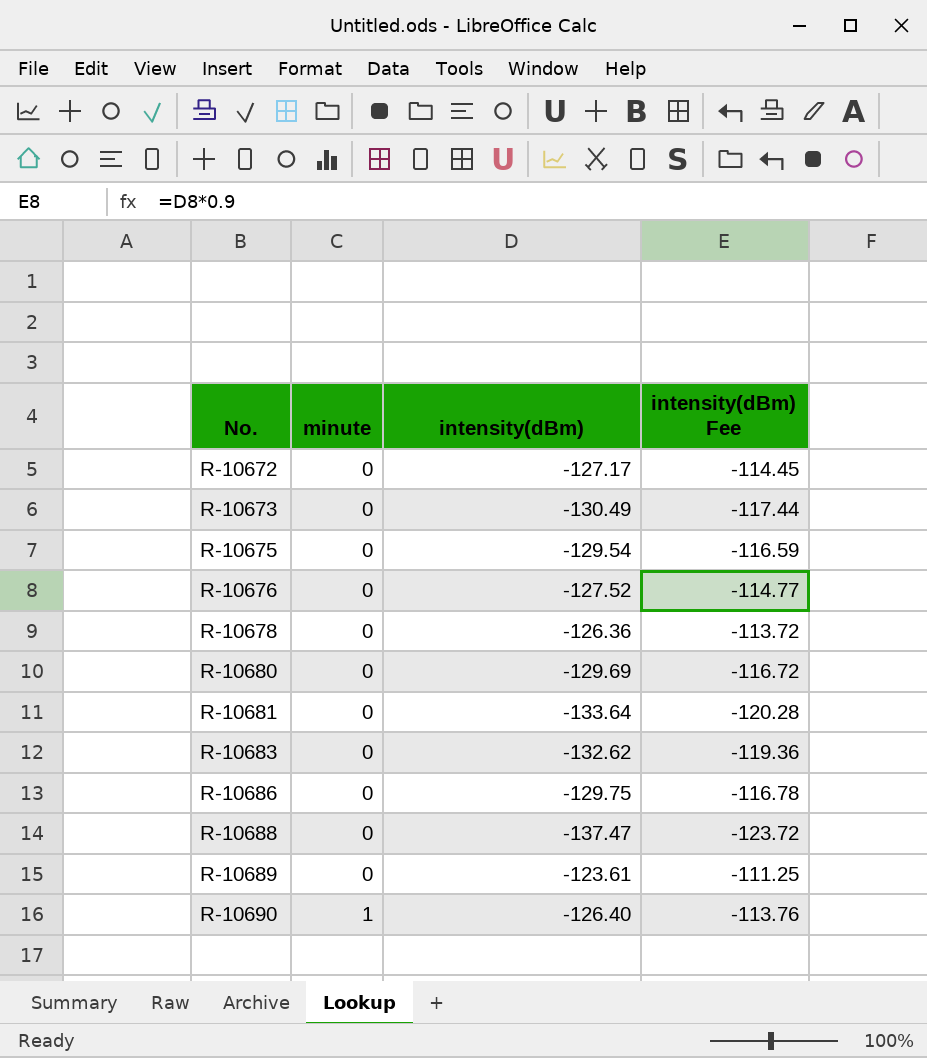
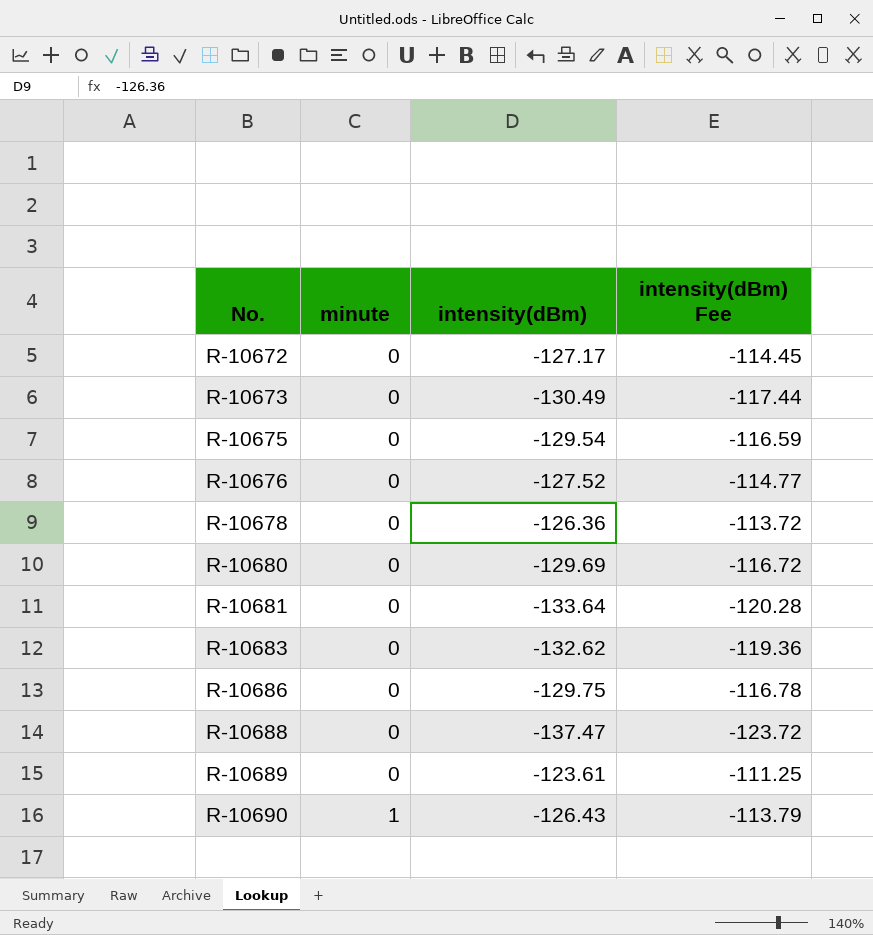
R-10690 | intensity(dBm): -126.40 -> -126.43
R-10690 | intensity(dBm) Fee: -113.76 -> -113.79

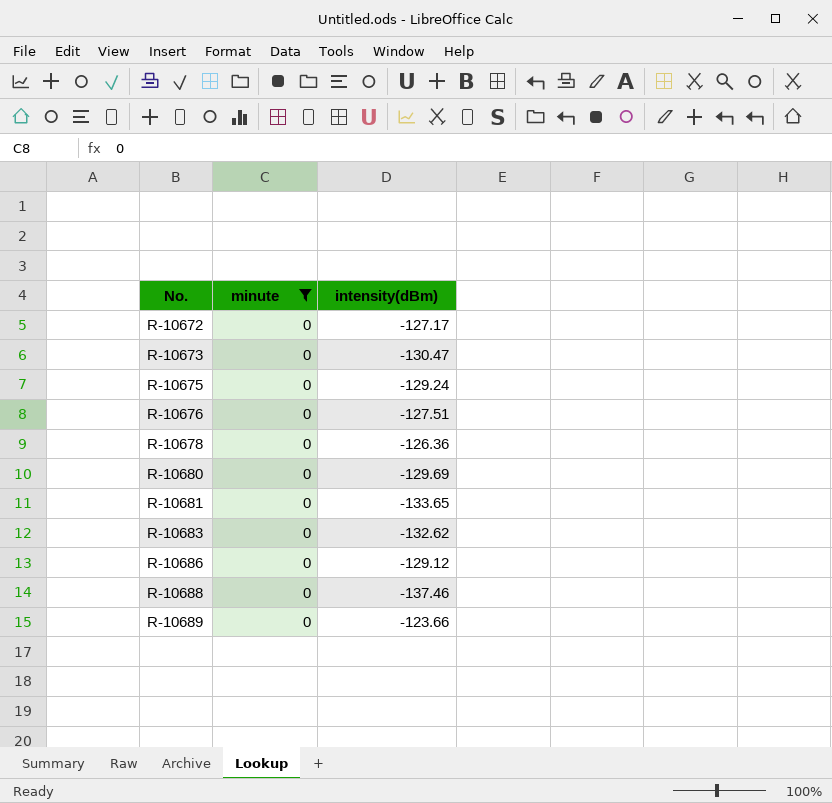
filter: none -> minute = 0
column intensity(dBm) Fee | formula: [intensity(dBm)] * 0.9 -> none
R-10673 | intensity(dBm): -130.49 -> -130.47
R-10675 | intensity(dBm): -129.54 -> -129.24
R-10676 | intensity(dBm): -127.52 -> -127.51
R-10681 | intensity(dBm): -133.64 -> -133.65
R-10686 | intensity(dBm): -129.75 -> -129.12
R-10688 | intensity(dBm): -137.47 -> -137.46
R-10689 | intensity(dBm): -123.61 -> -123.66

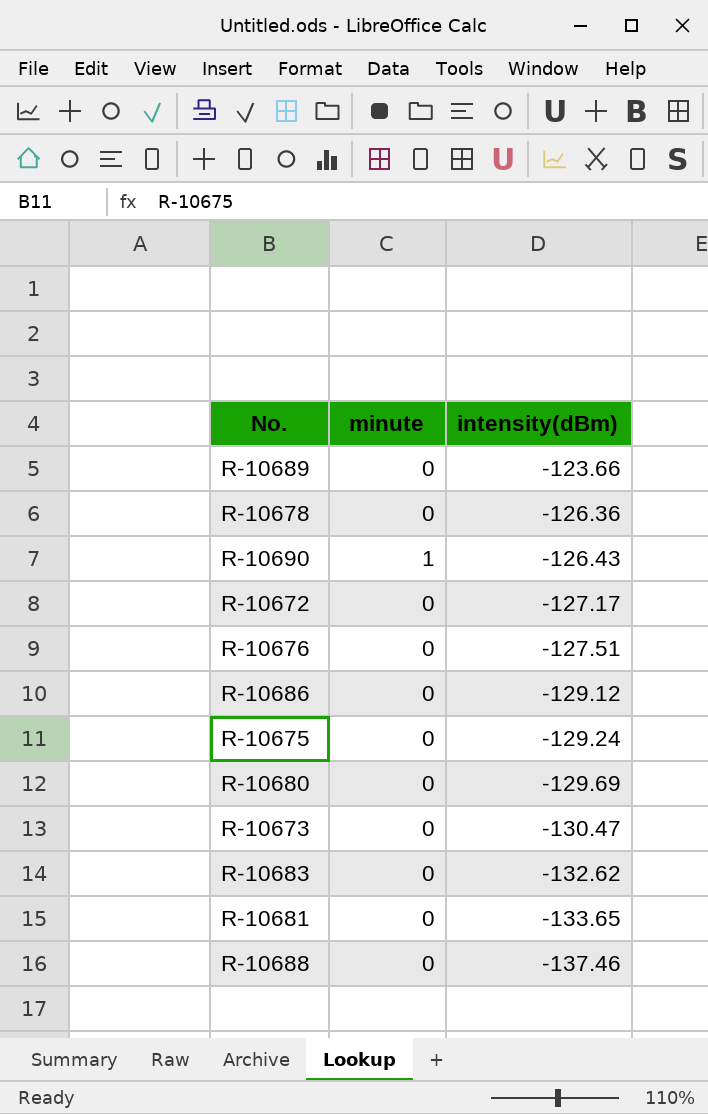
filter: minute = 0 -> none
row order: No. ascending -> intensity(dBm) descending

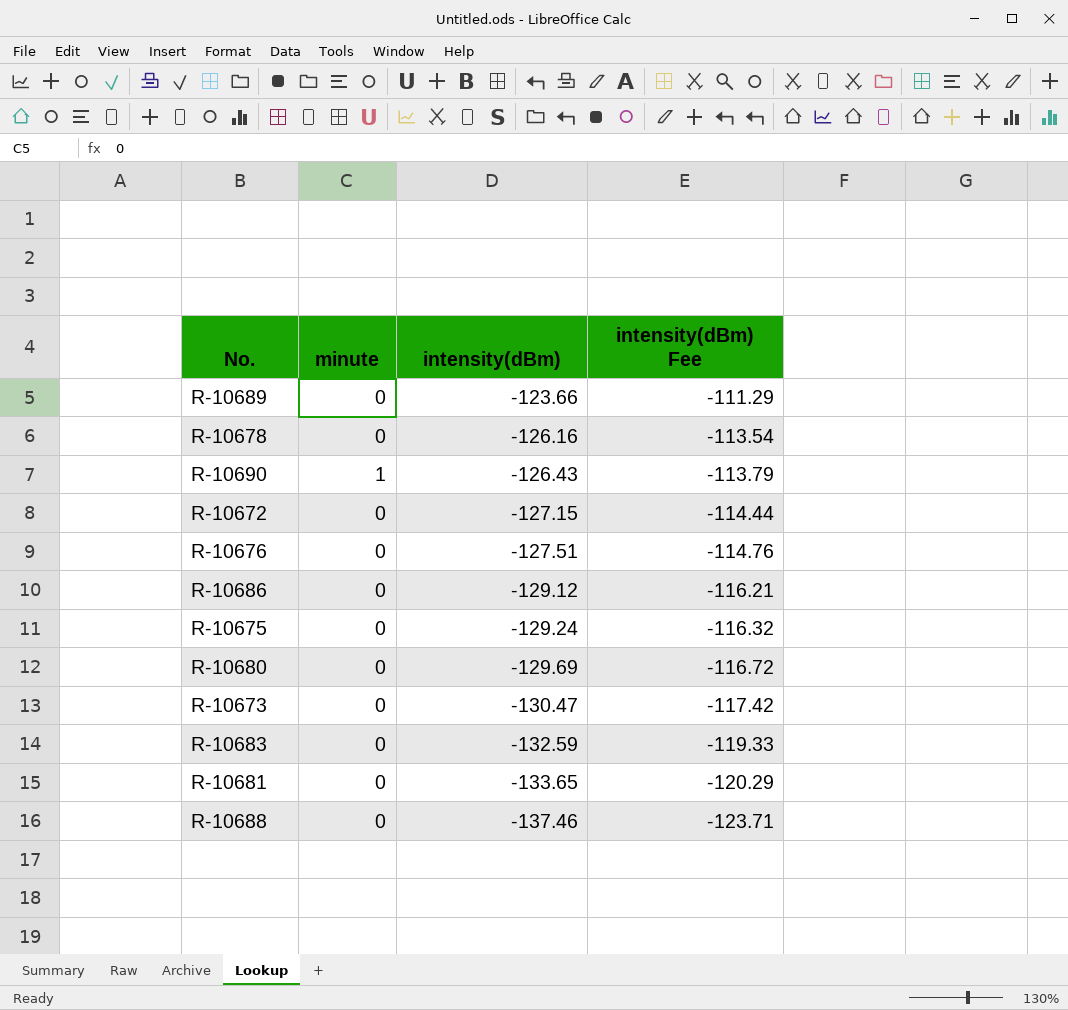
column intensity(dBm) Fee | formula: none -> [intensity(dBm)] * 0.9
R-10678 | intensity(dBm): -126.36 -> -126.16
R-10672 | intensity(dBm): -127.17 -> -127.15
R-10683 | intensity(dBm): -132.62 -> -132.59

